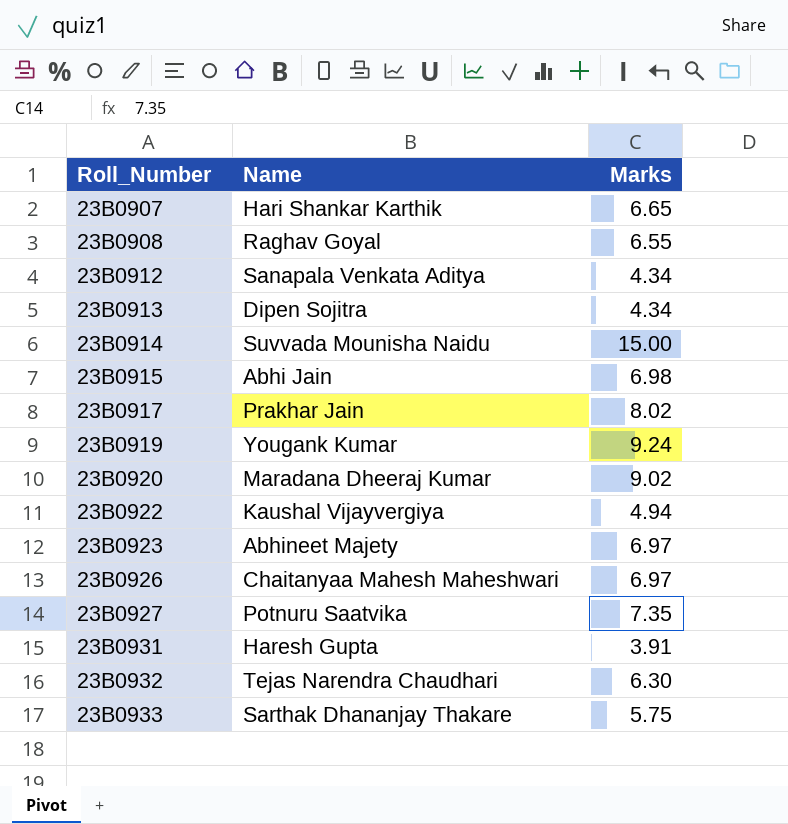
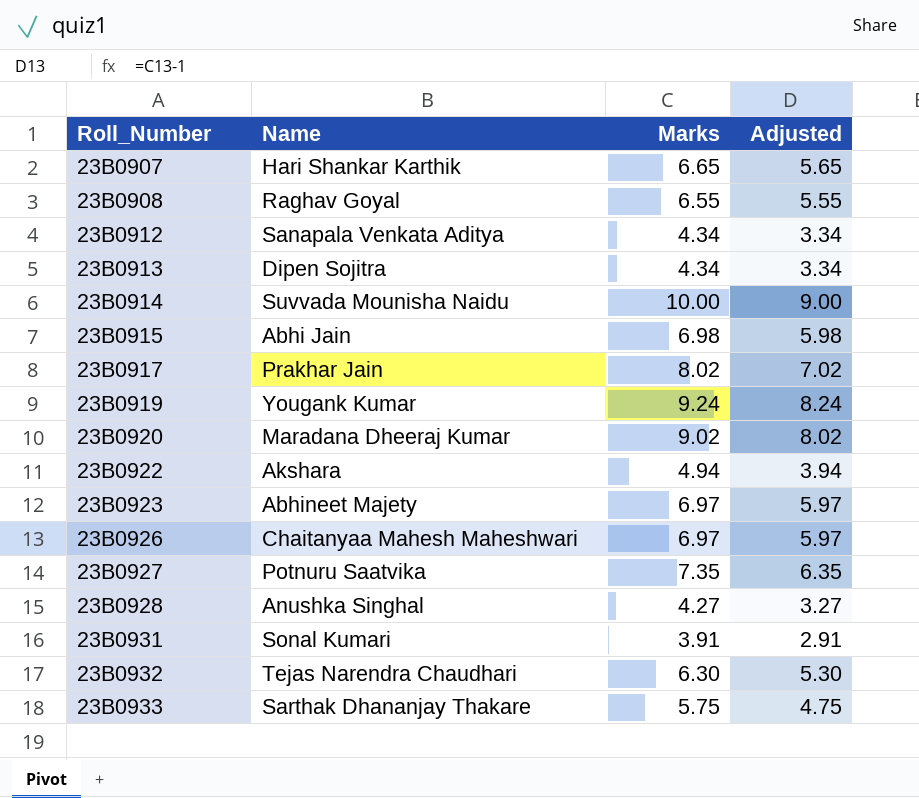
column Adjusted | formula: none -> [Marks] - 1
23B0914 | Marks: 15.00 -> 10.00
23B0922 | Name: Kaushal Vijayvergiya -> Akshara
row 23B0928: none -> Anushka Singhal | 4.27 | 3.27
23B0931 | Name: Haresh Gupta -> Sonal Kumari

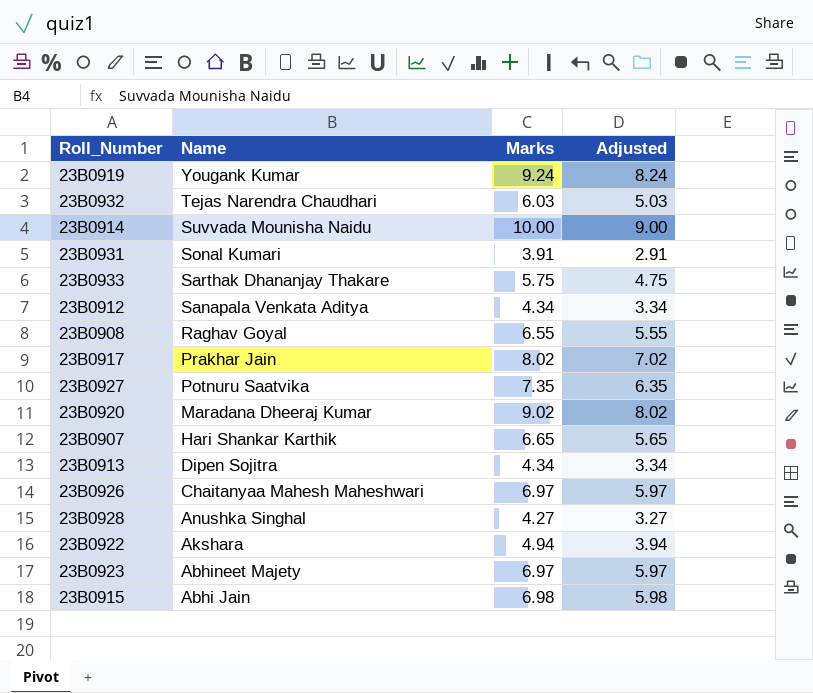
row order: Roll_Number ascending -> Name descending
23B0932 | Marks: 6.30 -> 6.03
23B0932 | Adjusted: 5.30 -> 5.03

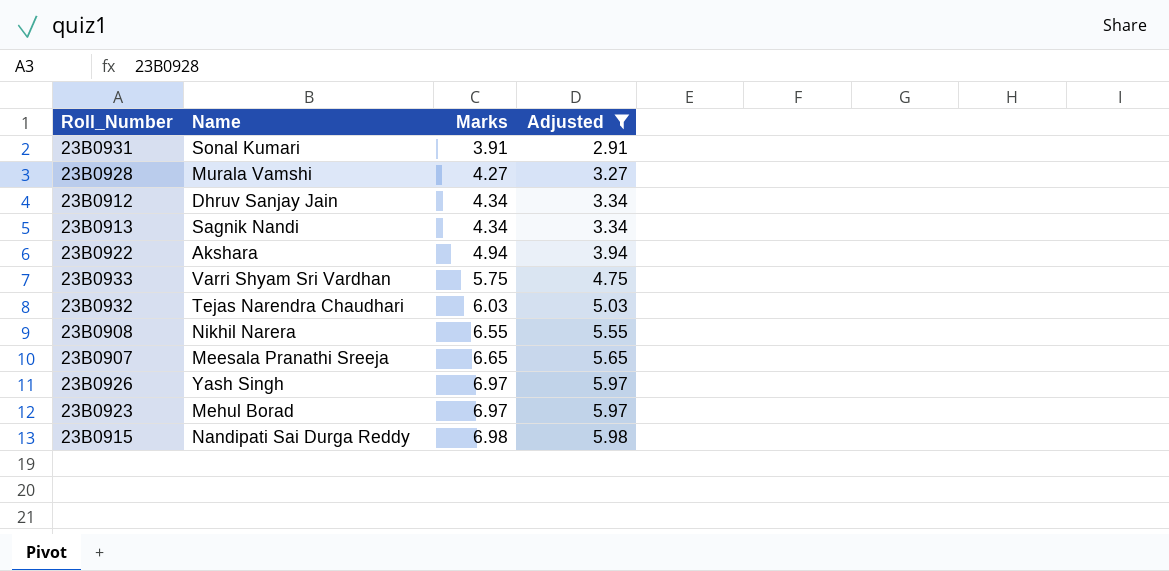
filter: none -> Adjusted <= 5.98
row order: Name descending -> Marks ascending
23B0928 | Name: Anushka Singhal -> Murala Vamshi
23B0912 | Name: Sanapala Venkata Aditya -> Dhruv Sanjay Jain
23B0913 | Name: Dipen Sojitra -> Sagnik Nandi
23B0933 | Name: Sarthak Dhananjay Thakare -> Varri Shyam Sri Vardhan
23B0908 | Name: Raghav Goyal -> Nikhil Narera
23B0907 | Name: Hari Shankar Karthik -> Meesala Pranathi Sreeja
23B0926 | Name: Chaitanyaa Mahesh Maheshwari -> Yash Singh
23B0923 | Name: Abhineet Majety -> Mehul Borad
23B0915 | Name: Abhi Jain -> Nandipati Sai Durga Reddy

